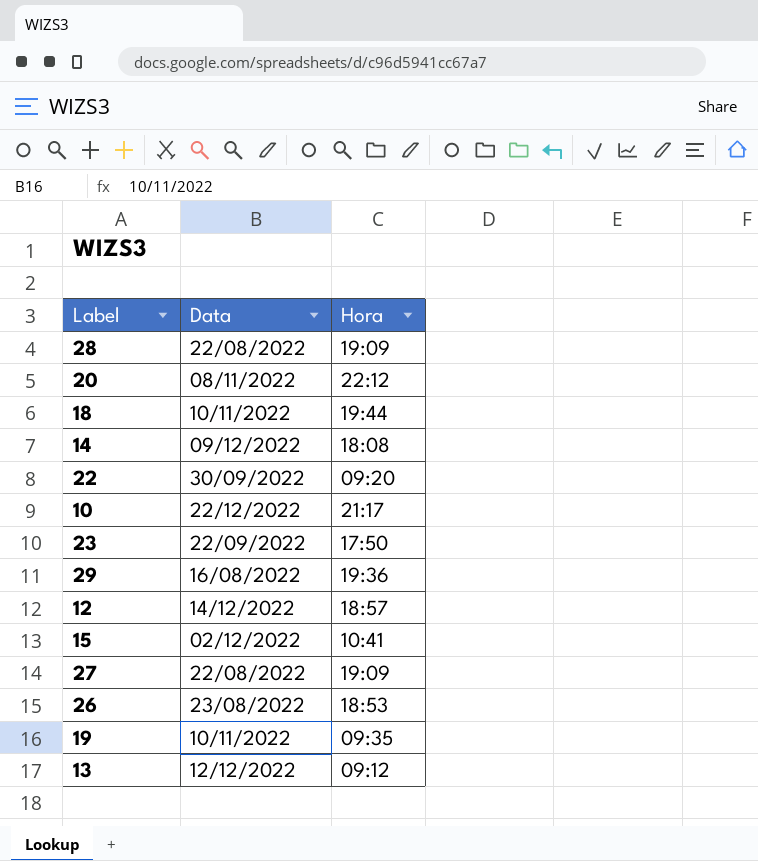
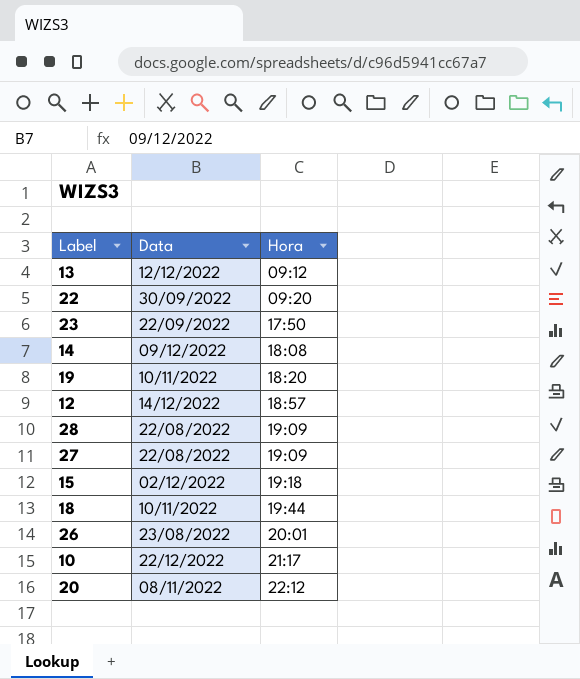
row order: none -> Hora ascending
row 29: 16/08/2022 | 19:36 -> none
19 | Hora: 09:35 -> 18:20
15 | Hora: 10:41 -> 19:18
26 | Hora: 18:53 -> 20:01

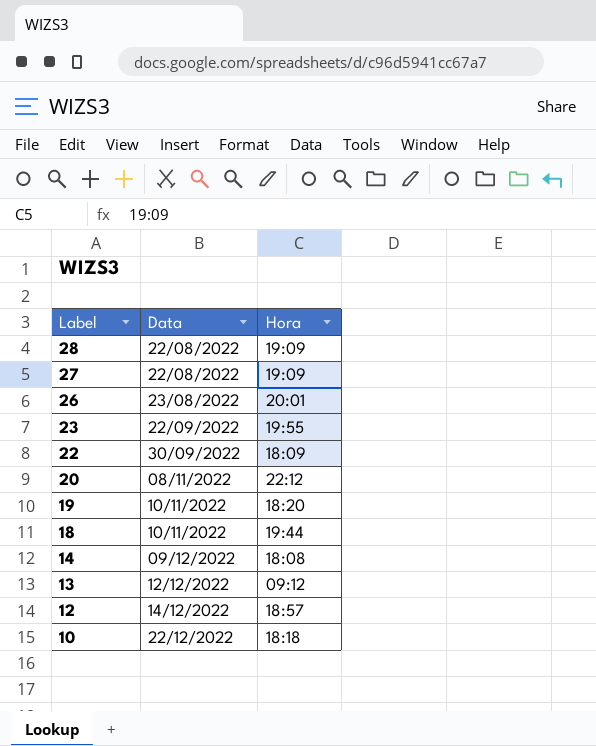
row order: Hora ascending -> Label descending
row 15: 02/12/2022 | 19:18 -> none
23 | Hora: 17:50 -> 19:55
22 | Hora: 09:20 -> 18:09
10 | Hora: 21:17 -> 18:18

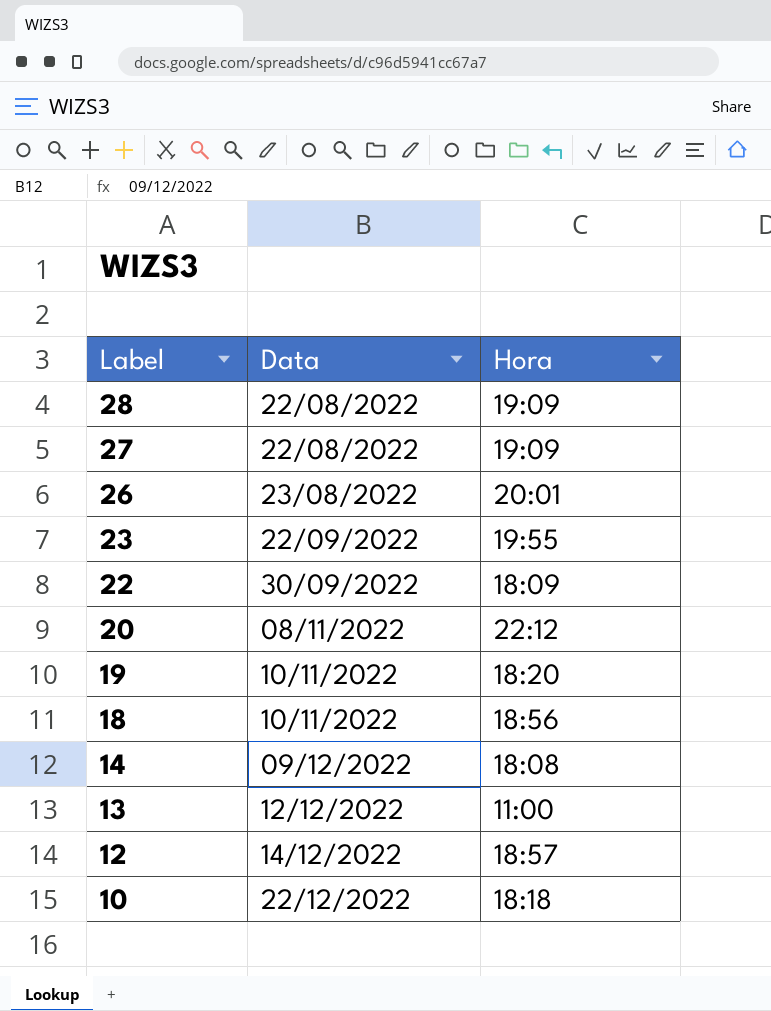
18 | Hora: 19:44 -> 18:56
13 | Hora: 09:12 -> 11:00

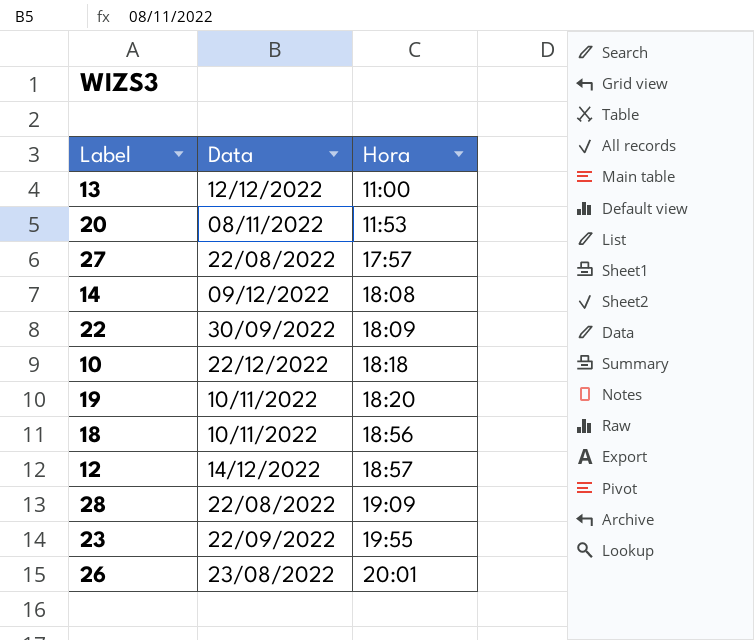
row order: Label descending -> Hora ascending
20 | Hora: 22:12 -> 11:53
27 | Hora: 19:09 -> 17:57

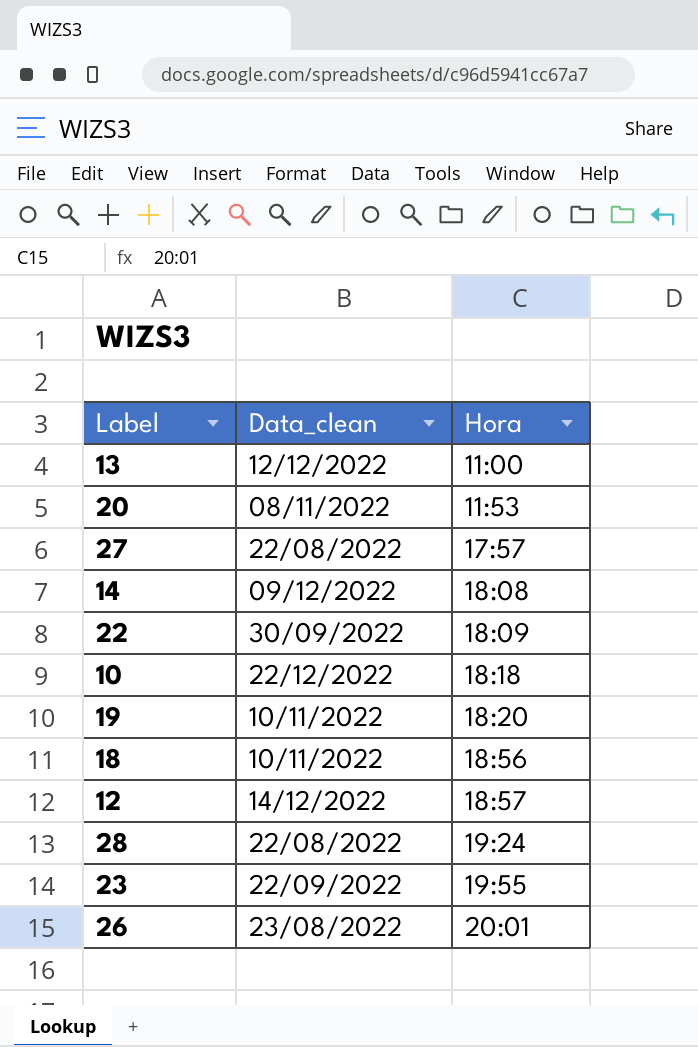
column name: Data -> Data_clean
28 | Hora: 19:09 -> 19:24

